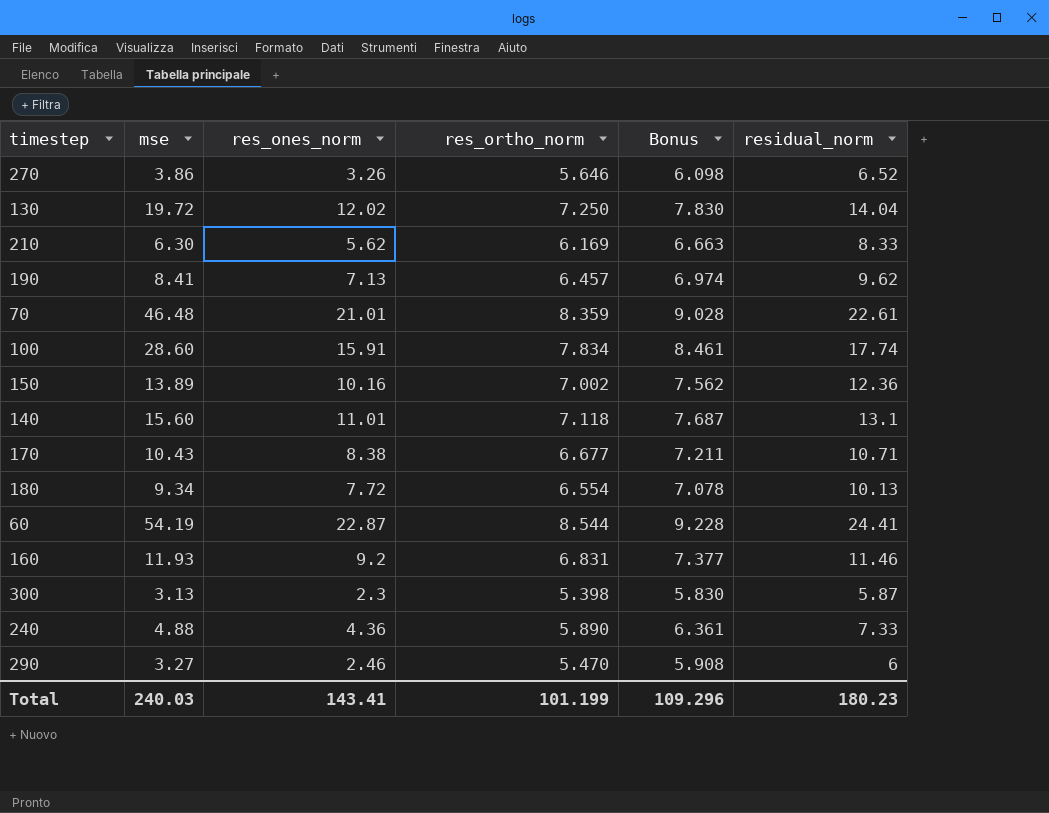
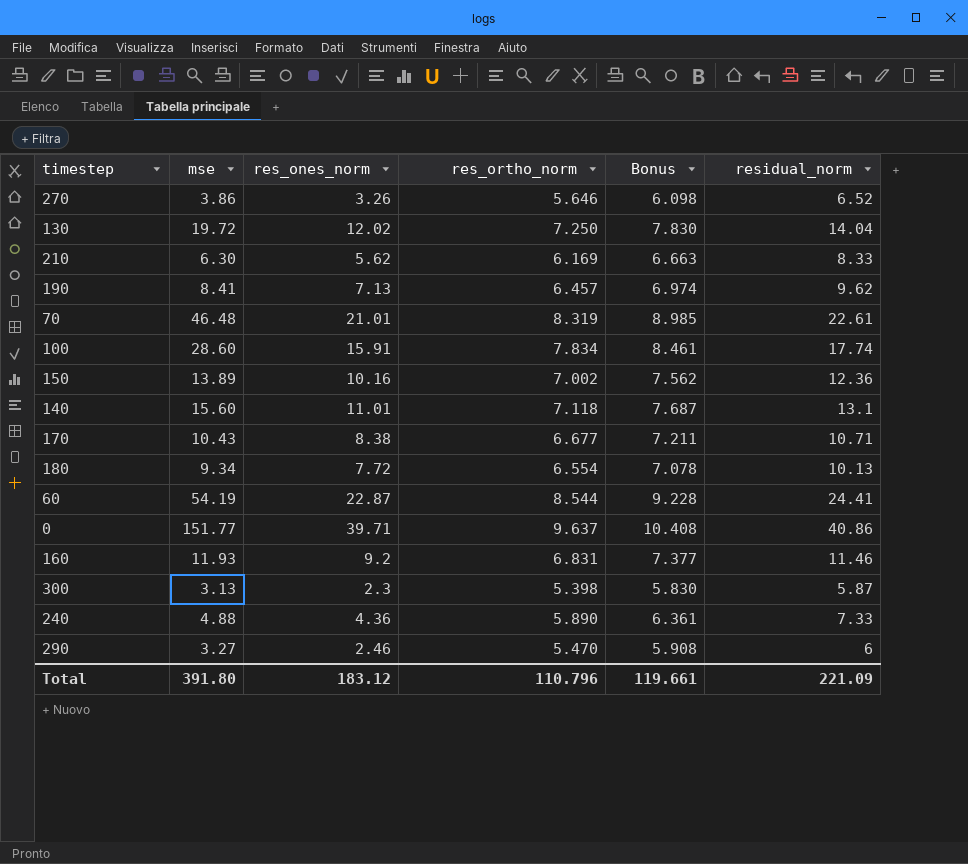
70 | res_ortho_norm: 8.359 -> 8.319
70 | Bonus: 9.028 -> 8.985
row 0: none -> 151.77 | 39.71 | 9.637 | 10.408 | 40.86
Total | mse: 240.03 -> 391.80
Total | res_ones_norm: 143.41 -> 183.12
Total | res_ortho_norm: 101.199 -> 110.796
Total | Bonus: 109.296 -> 119.661
Total | residual_norm: 180.23 -> 221.09

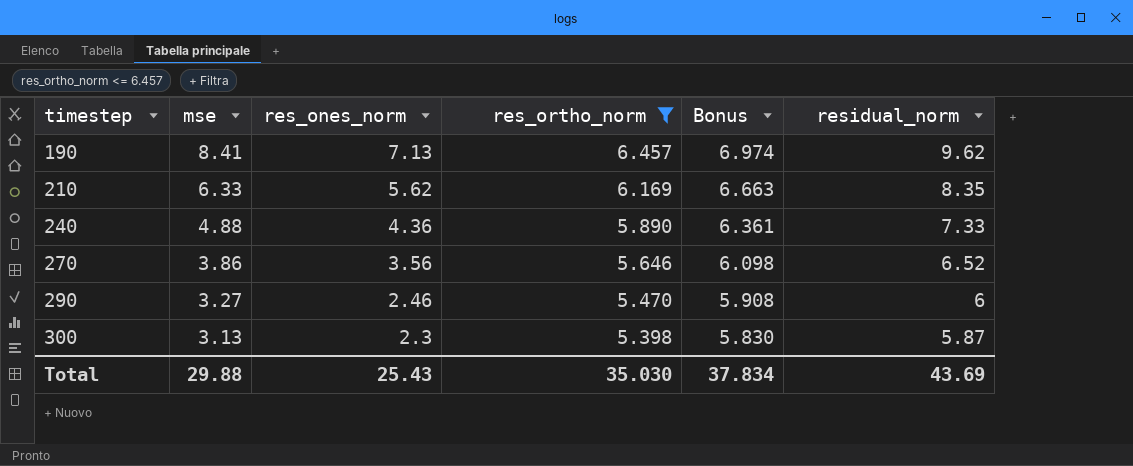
filter: none -> res_ortho_norm <= 6.457
row order: none -> timestep ascending
210 | mse: 6.30 -> 6.33
210 | residual_norm: 8.33 -> 8.35
270 | res_ones_norm: 3.26 -> 3.56
Total | mse: 391.80 -> 29.88
Total | res_ones_norm: 183.12 -> 25.43
Total | res_ortho_norm: 110.796 -> 35.030
Total | Bonus: 119.661 -> 37.834
Total | residual_norm: 221.09 -> 43.69

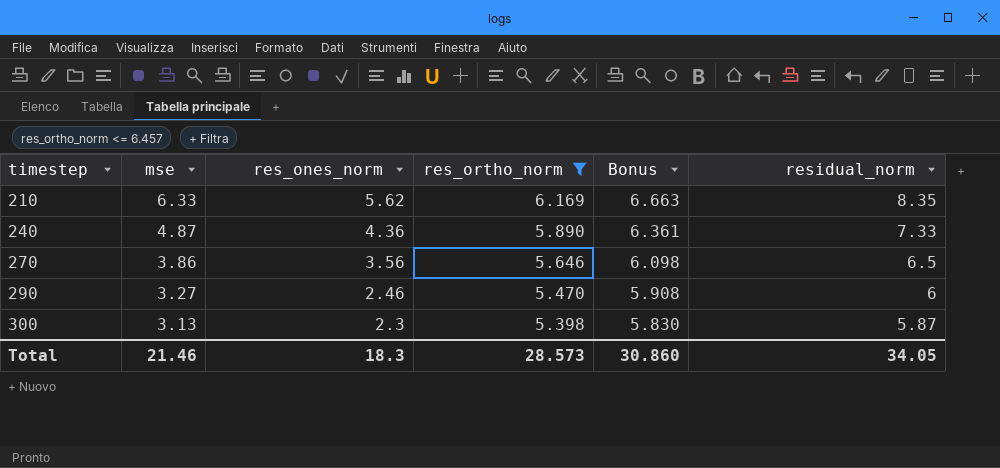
row 190: 8.41 | 7.13 | 6.457 | 6.974 | 9.62 -> none
240 | mse: 4.88 -> 4.87
270 | residual_norm: 6.52 -> 6.5
Total | mse: 29.88 -> 21.46
Total | res_ones_norm: 25.43 -> 18.3
Total | res_ortho_norm: 35.030 -> 28.573
Total | Bonus: 37.834 -> 30.860
Total | residual_norm: 43.69 -> 34.05

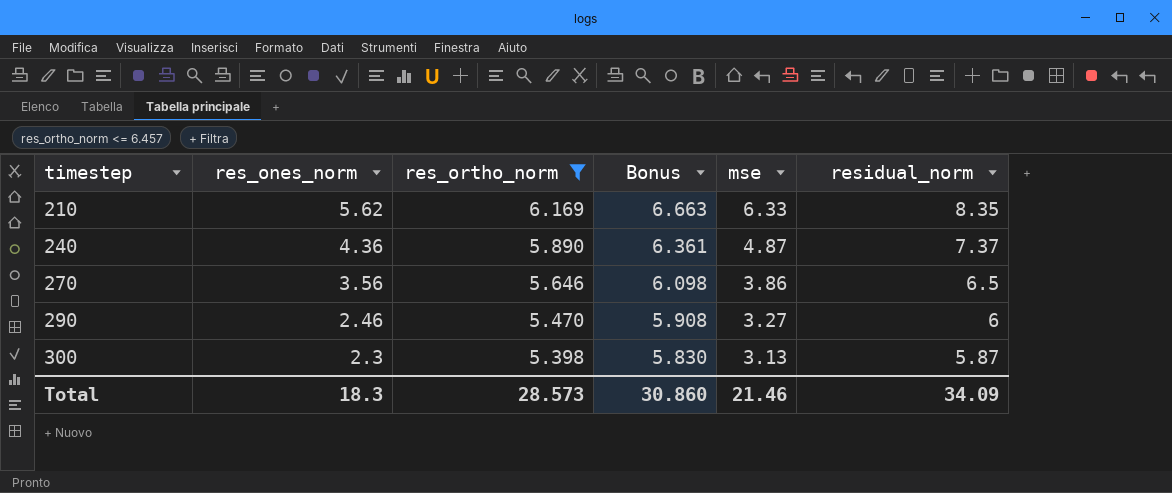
column mse | position: 2 -> 5
240 | residual_norm: 7.33 -> 7.37
Total | residual_norm: 34.05 -> 34.09

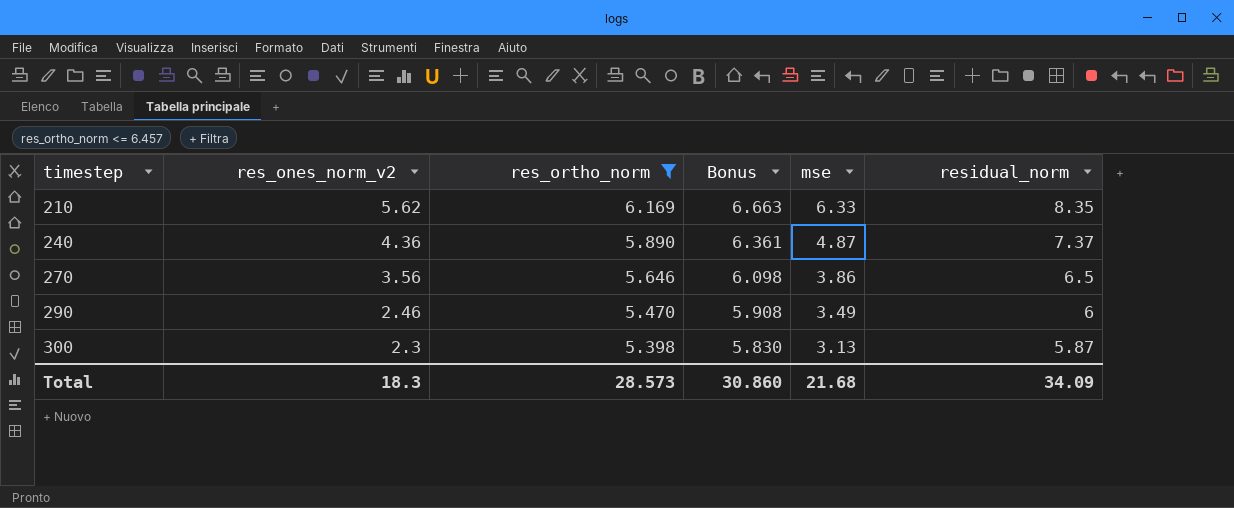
column name: res_ones_norm -> res_ones_norm_v2
290 | mse: 3.27 -> 3.49
Total | mse: 21.46 -> 21.68

